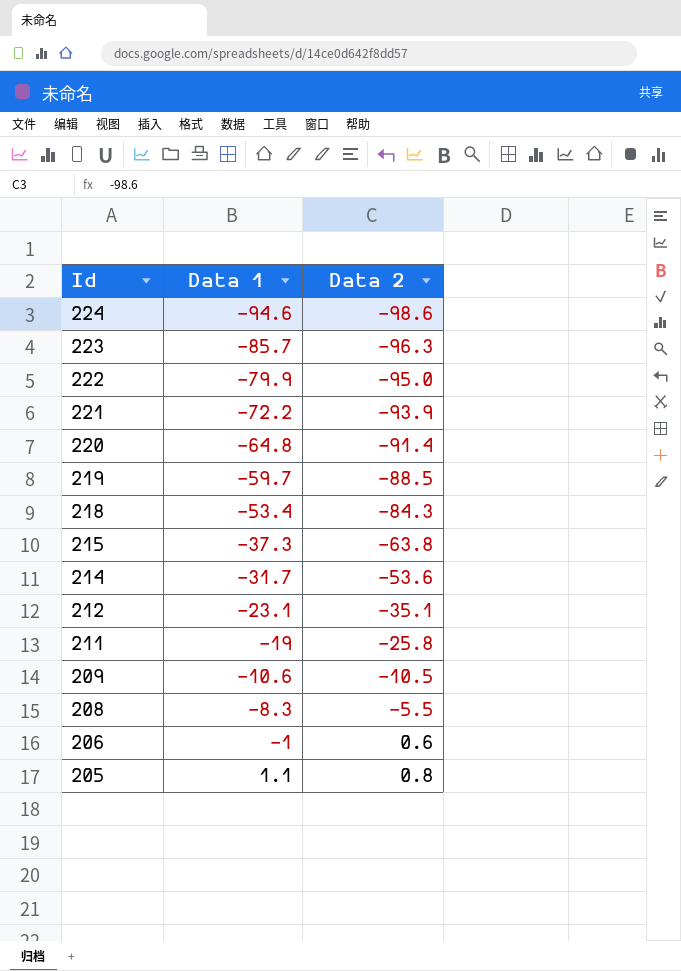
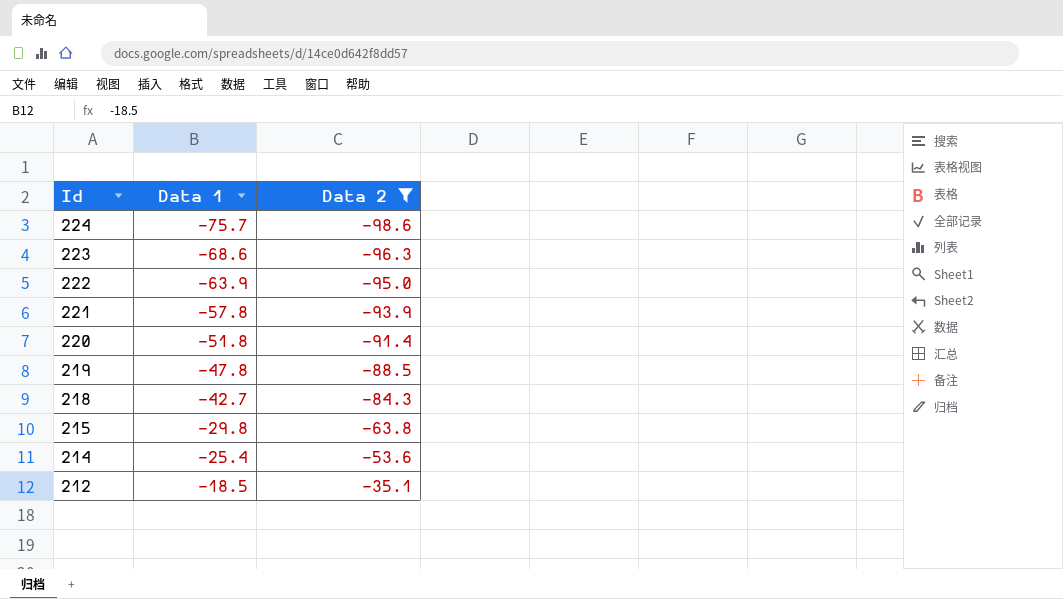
filter: none -> Data 2 <= -35.1
224 | Data 1: -94.6 -> -75.7
223 | Data 1: -85.7 -> -68.6
222 | Data 1: -79.9 -> -63.9
221 | Data 1: -72.2 -> -57.8
220 | Data 1: -64.8 -> -51.8
219 | Data 1: -59.7 -> -47.8
218 | Data 1: -53.4 -> -42.7
215 | Data 1: -37.3 -> -29.8
214 | Data 1: -31.7 -> -25.4
212 | Data 1: -23.1 -> -18.5

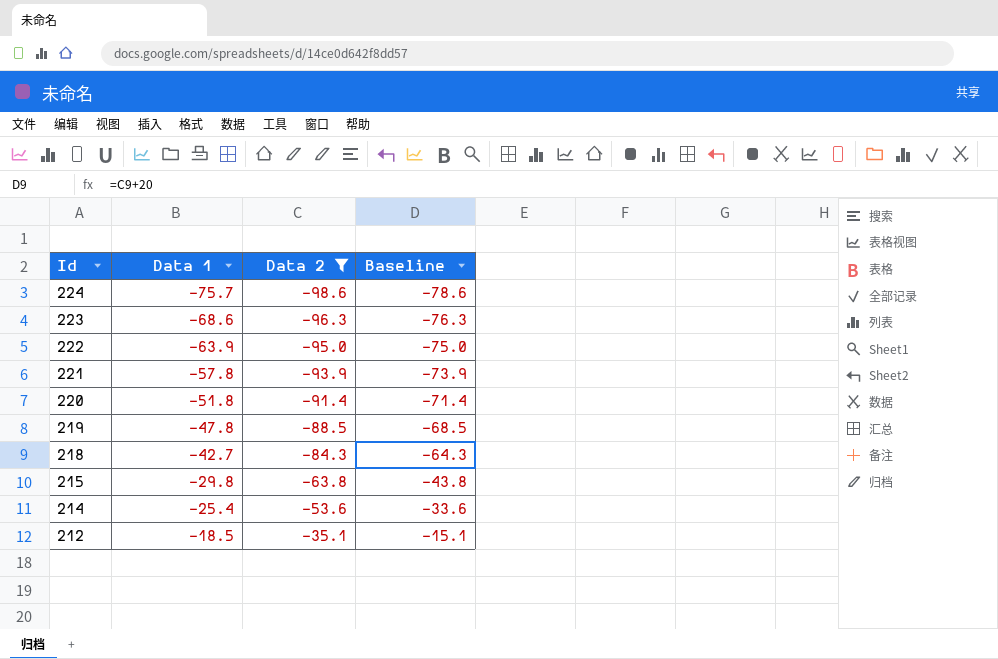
column Baseline | formula: none -> [Data 2] + 20

